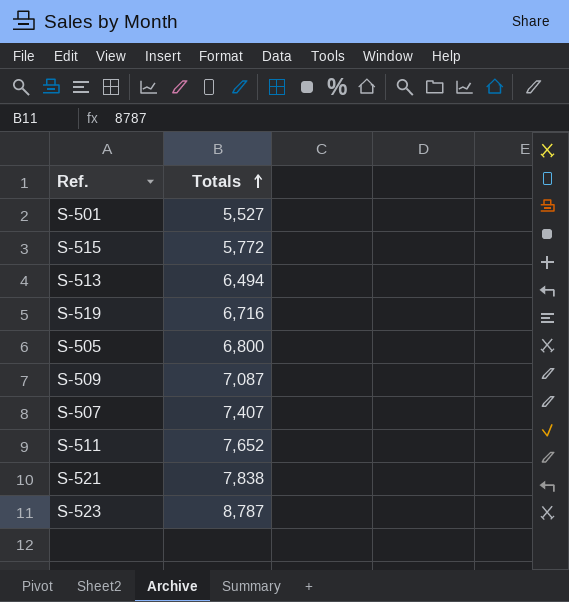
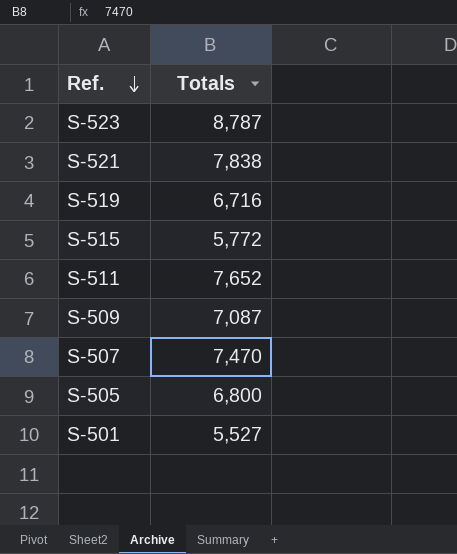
row order: Totals ascending -> Ref. descending
row S-513: 6,494 -> none
S-507 | Totals: 7,407 -> 7,470

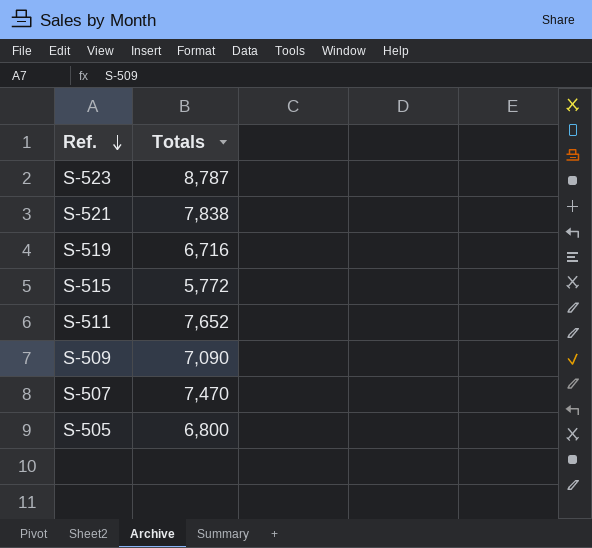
row S-501: 5,527 -> none
S-509 | Totals: 7,087 -> 7,090

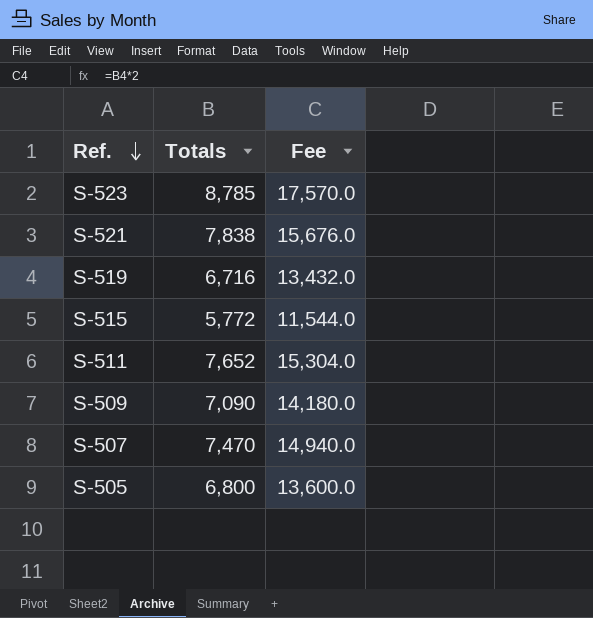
column Fee | formula: none -> [Totals] * 2
S-523 | Totals: 8,787 -> 8,785

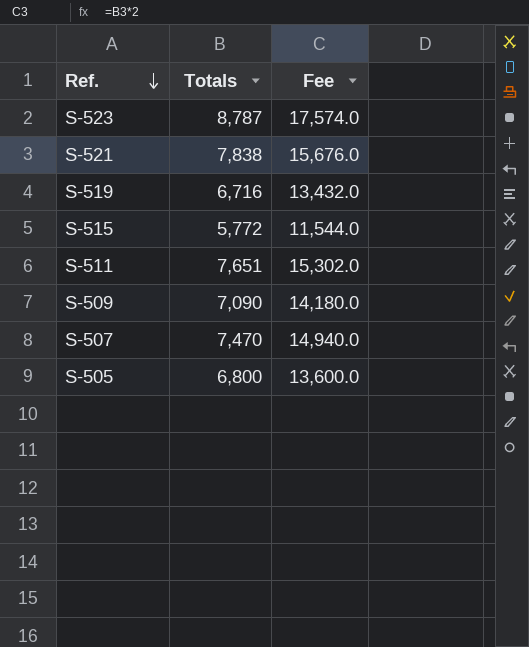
S-523 | Totals: 8,785 -> 8,787
S-523 | Fee: 17,570.0 -> 17,574.0
S-511 | Totals: 7,652 -> 7,651
S-511 | Fee: 15,304.0 -> 15,302.0

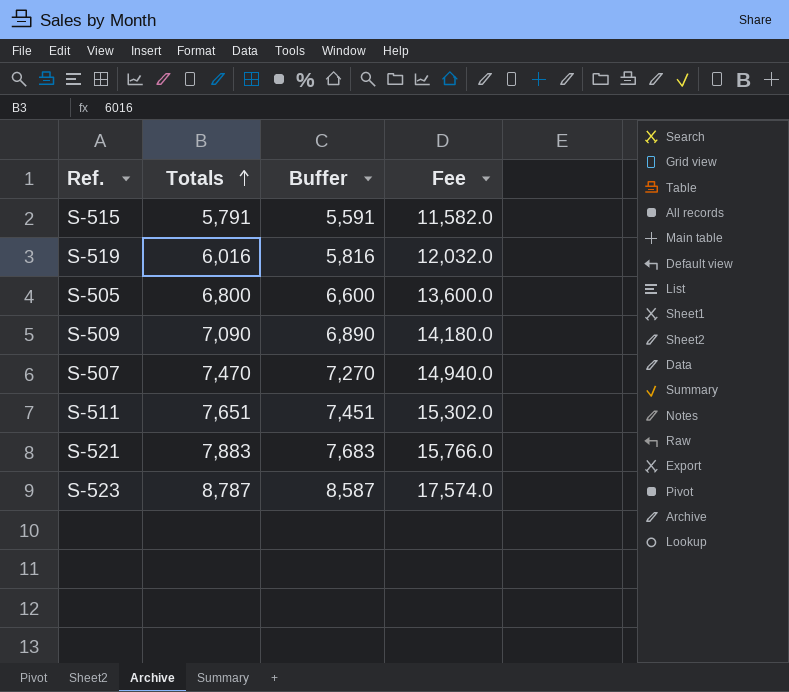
row order: Ref. descending -> Totals ascending
column Buffer | formula: none -> [Totals] - 200
S-515 | Totals: 5,772 -> 5,791
S-515 | Fee: 11,544.0 -> 11,582.0
S-519 | Totals: 6,716 -> 6,016
S-519 | Fee: 13,432.0 -> 12,032.0
S-521 | Totals: 7,838 -> 7,883
S-521 | Fee: 15,676.0 -> 15,766.0

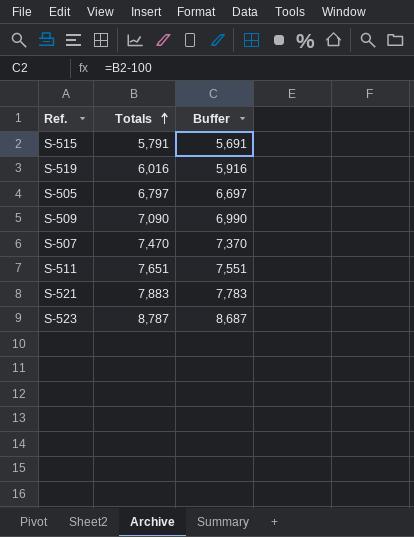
column Fee | formula: [Totals] * 2 -> none
column Buffer | formula: [Totals] - 200 -> [Totals] - 100
S-505 | Totals: 6,800 -> 6,797

